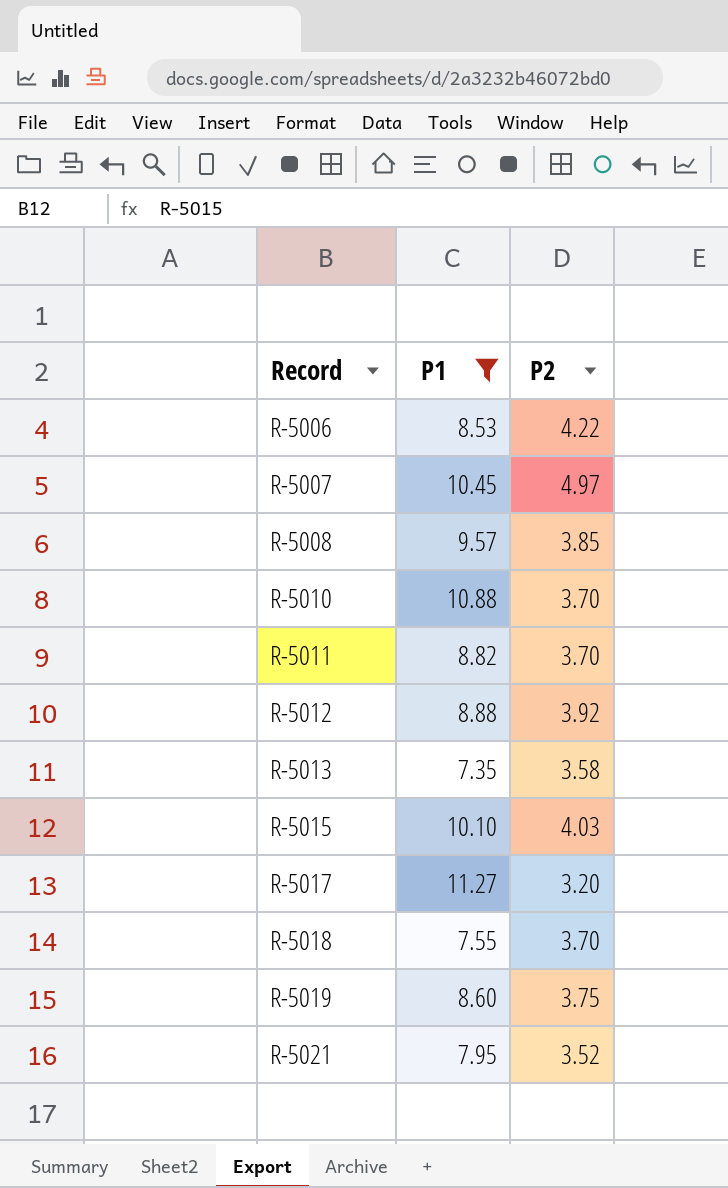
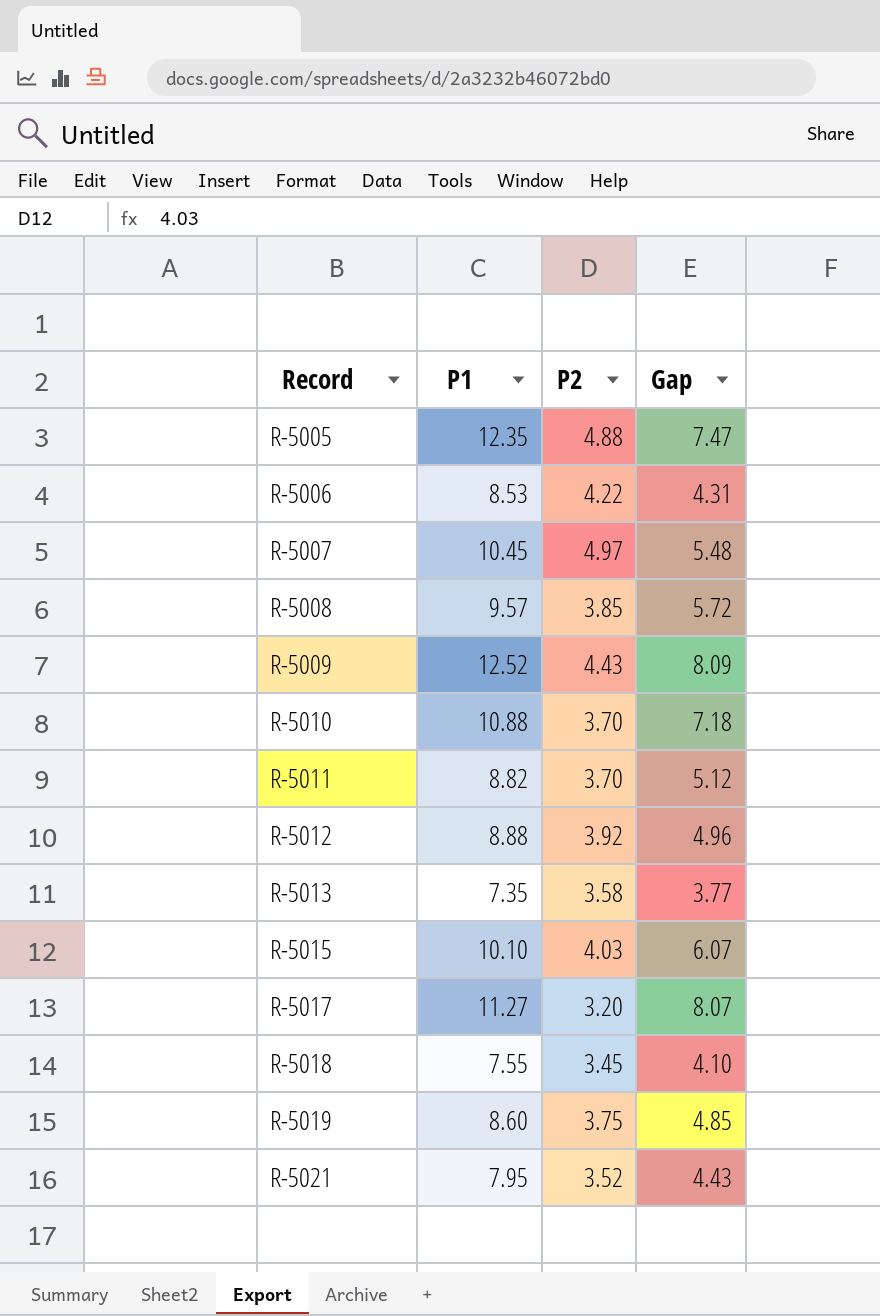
filter: P1 <= 11.27 -> none
column Gap | formula: none -> [P1] - [P2]
R-5018 | P2: 3.70 -> 3.45

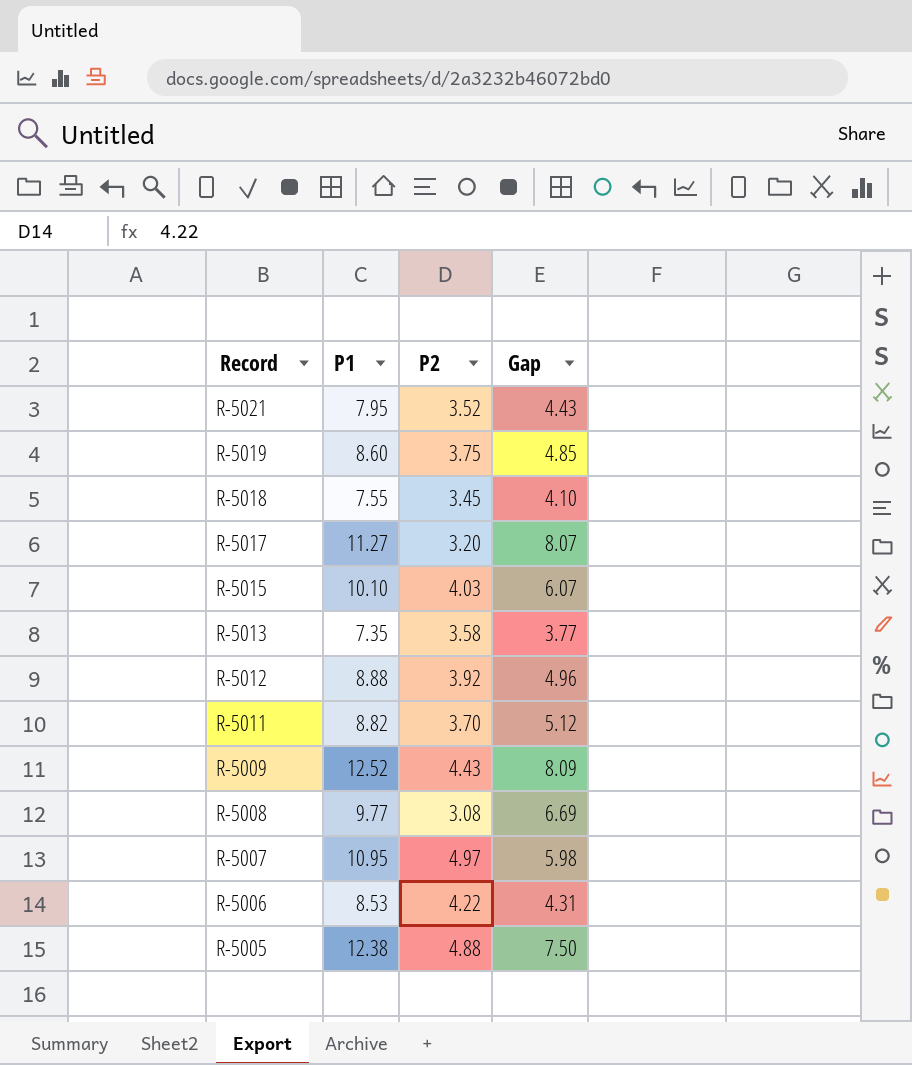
row order: Record ascending -> Record descending
row R-5010: 10.88 | 3.70 | 7.18 -> none
R-5008 | P1: 9.57 -> 9.77
R-5008 | P2: 3.85 -> 3.08
R-5008 | Gap: 5.72 -> 6.69
R-5007 | P1: 10.45 -> 10.95
R-5007 | Gap: 5.48 -> 5.98
R-5005 | P1: 12.35 -> 12.38
R-5005 | Gap: 7.47 -> 7.50

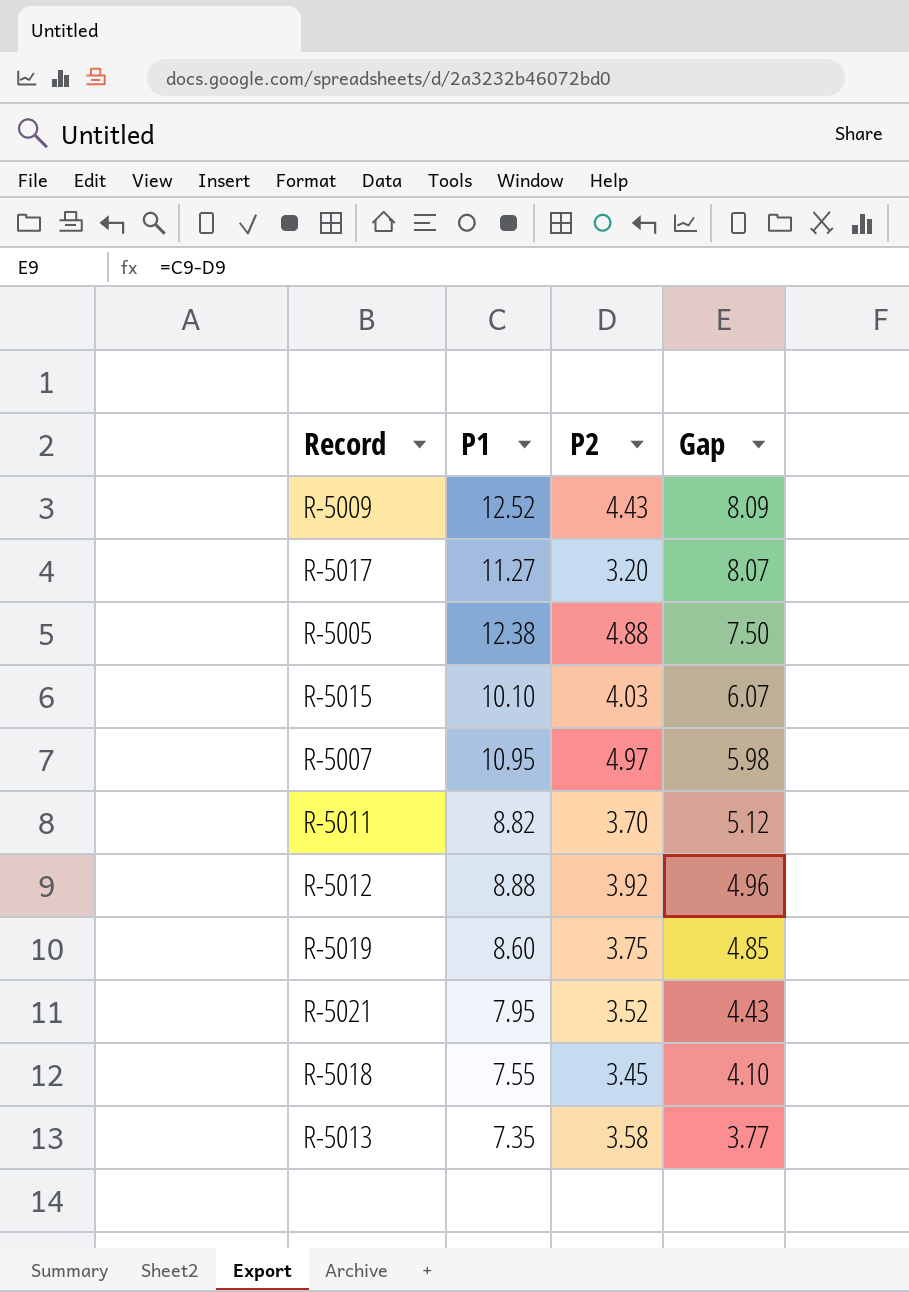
row order: Record descending -> Gap descending
row R-5008: 9.77 | 3.08 | 6.69 -> none
row R-5006: 8.53 | 4.22 | 4.31 -> none

